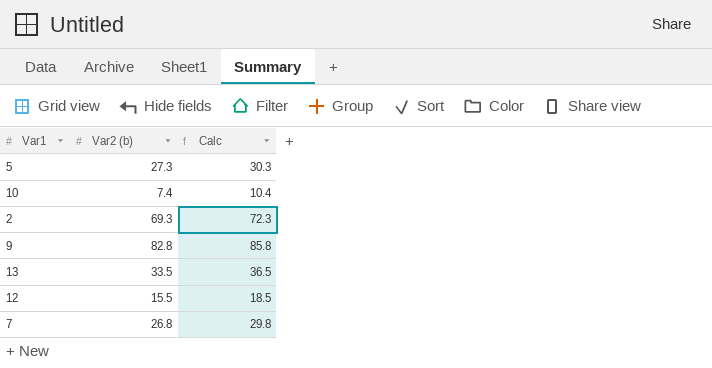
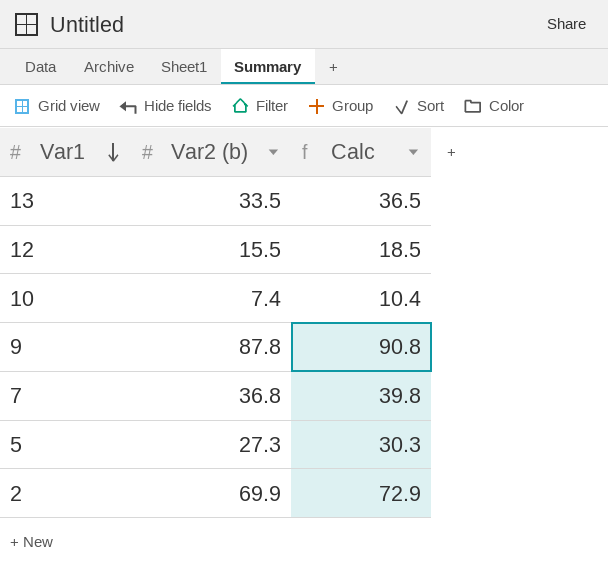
row order: none -> Var1 descending
9 | Var2 (b): 82.8 -> 87.8
9 | Calc: 85.8 -> 90.8
7 | Var2 (b): 26.8 -> 36.8
7 | Calc: 29.8 -> 39.8
2 | Var2 (b): 69.3 -> 69.9
2 | Calc: 72.3 -> 72.9

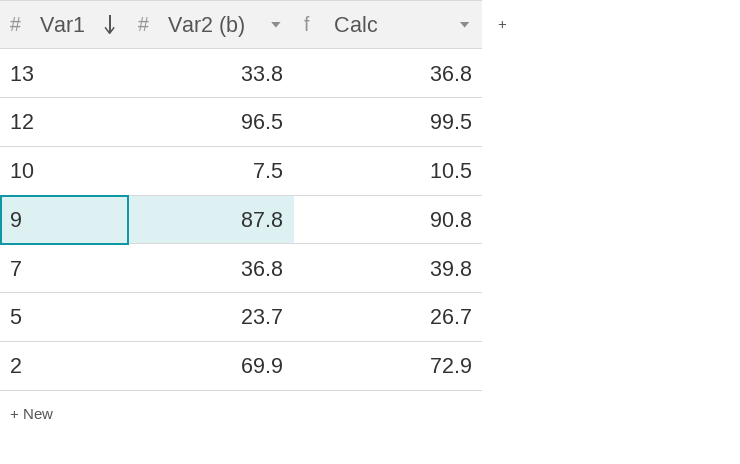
13 | Var2 (b): 33.5 -> 33.8
13 | Calc: 36.5 -> 36.8
12 | Var2 (b): 15.5 -> 96.5
12 | Calc: 18.5 -> 99.5
10 | Var2 (b): 7.4 -> 7.5
10 | Calc: 10.4 -> 10.5
5 | Var2 (b): 27.3 -> 23.7
5 | Calc: 30.3 -> 26.7

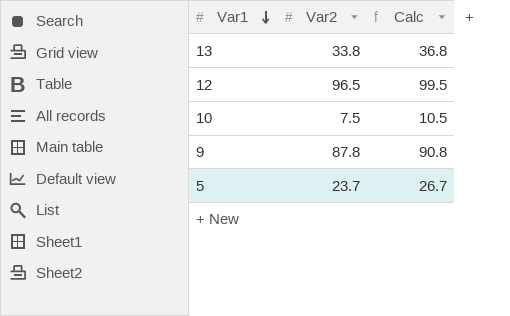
column name: Var2 (b) -> Var2
row 7: 36.8 | 39.8 -> none
row 2: 69.9 | 72.9 -> none

